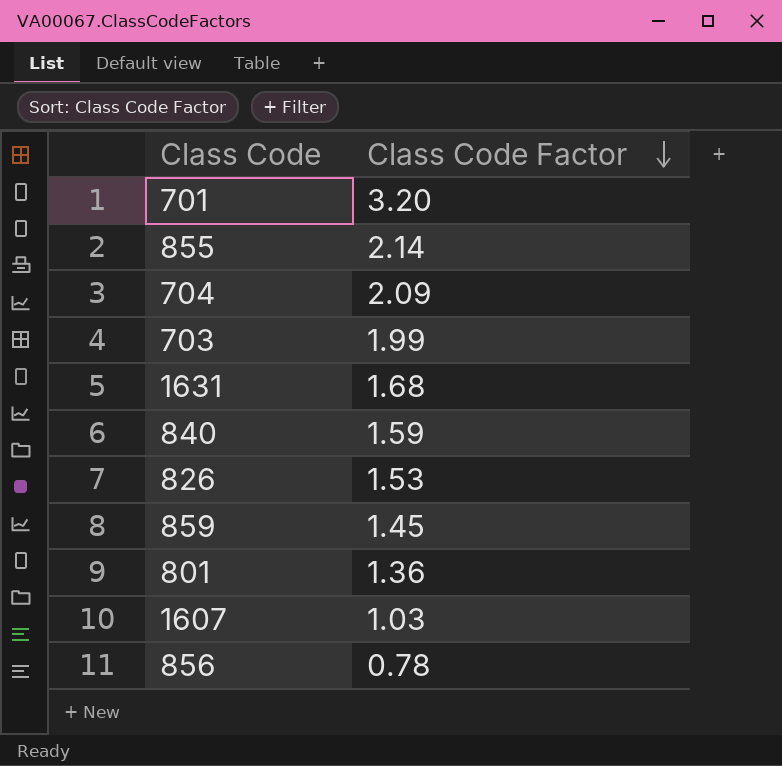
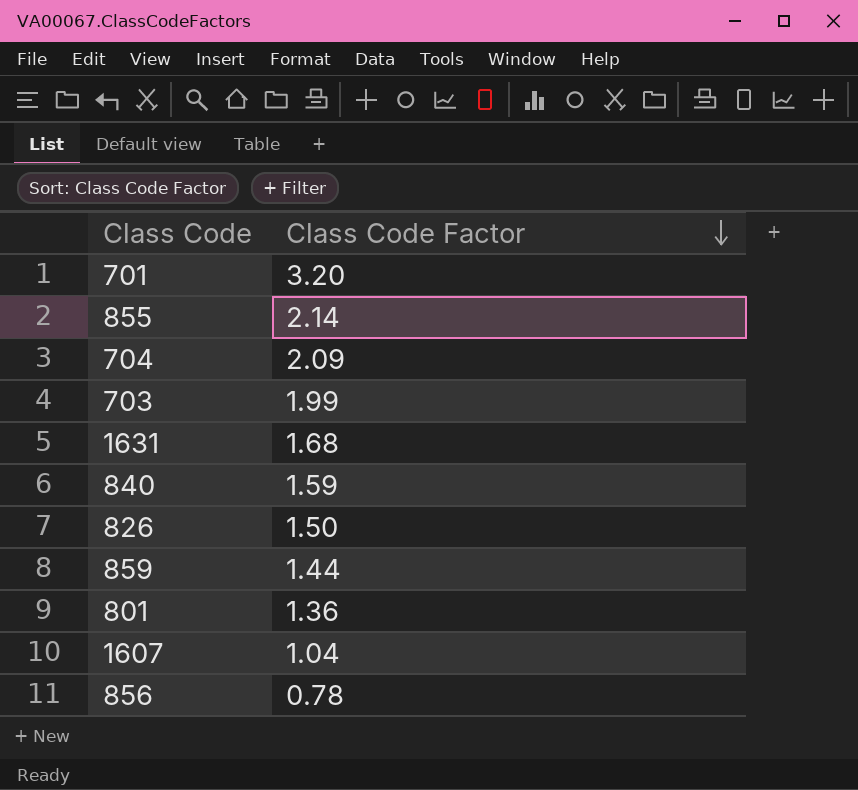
826 | Class Code Factor: 1.53 -> 1.50
859 | Class Code Factor: 1.45 -> 1.44
1607 | Class Code Factor: 1.03 -> 1.04

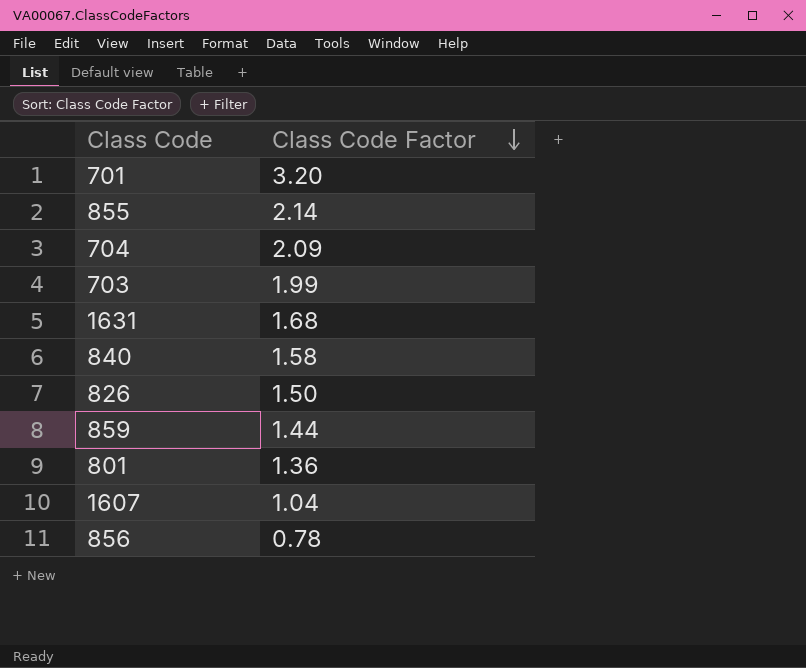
840 | Class Code Factor: 1.59 -> 1.58

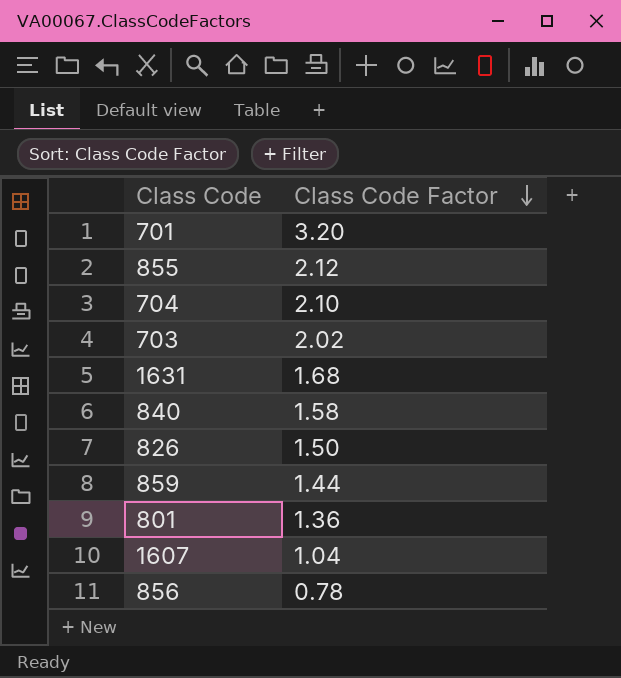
855 | Class Code Factor: 2.14 -> 2.12
704 | Class Code Factor: 2.09 -> 2.10
703 | Class Code Factor: 1.99 -> 2.02

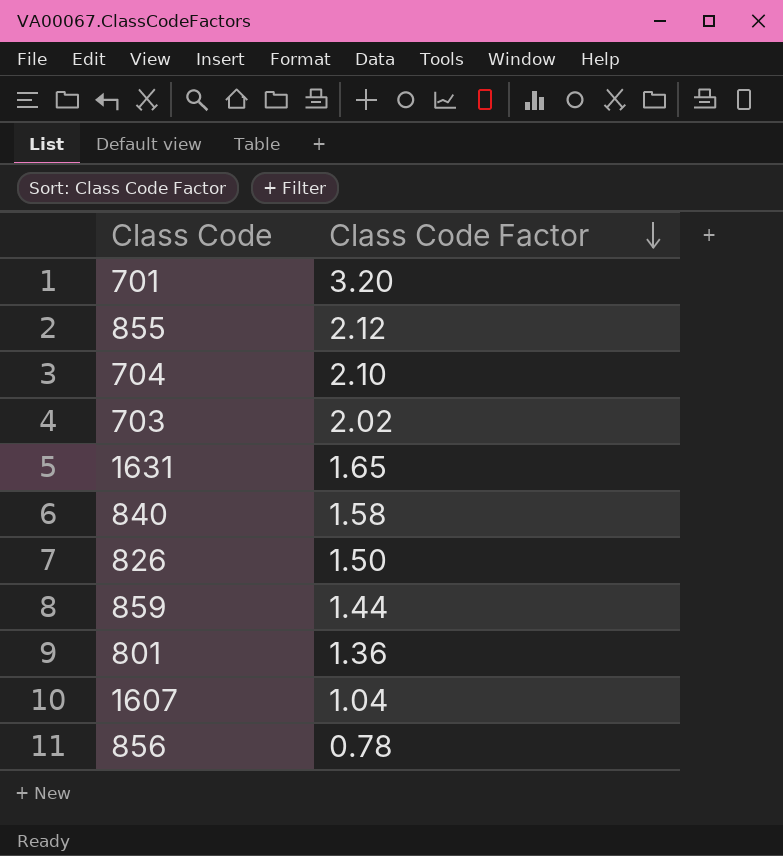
1631 | Class Code Factor: 1.68 -> 1.65

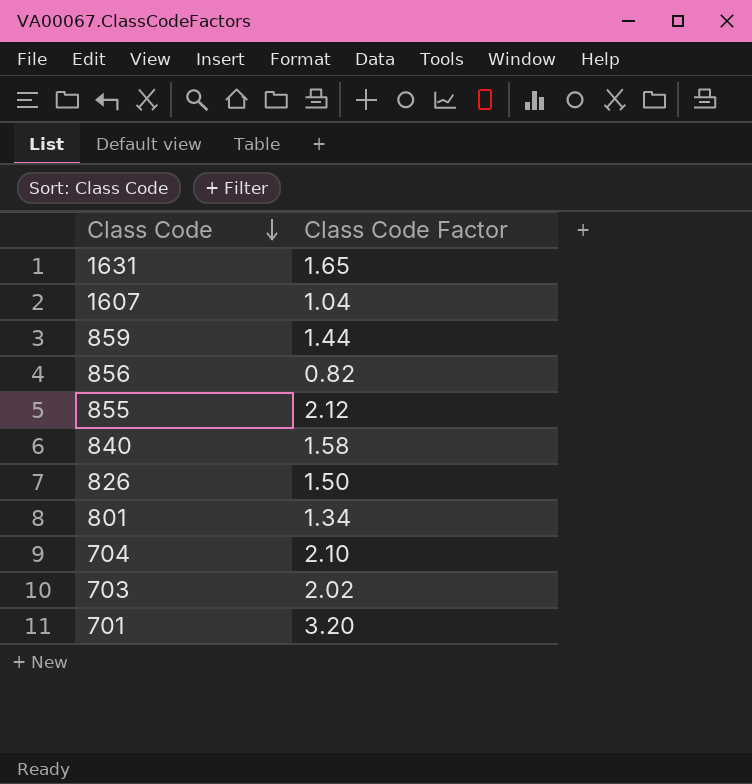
row order: Class Code Factor descending -> Class Code descending
856 | Class Code Factor: 0.78 -> 0.82
801 | Class Code Factor: 1.36 -> 1.34

